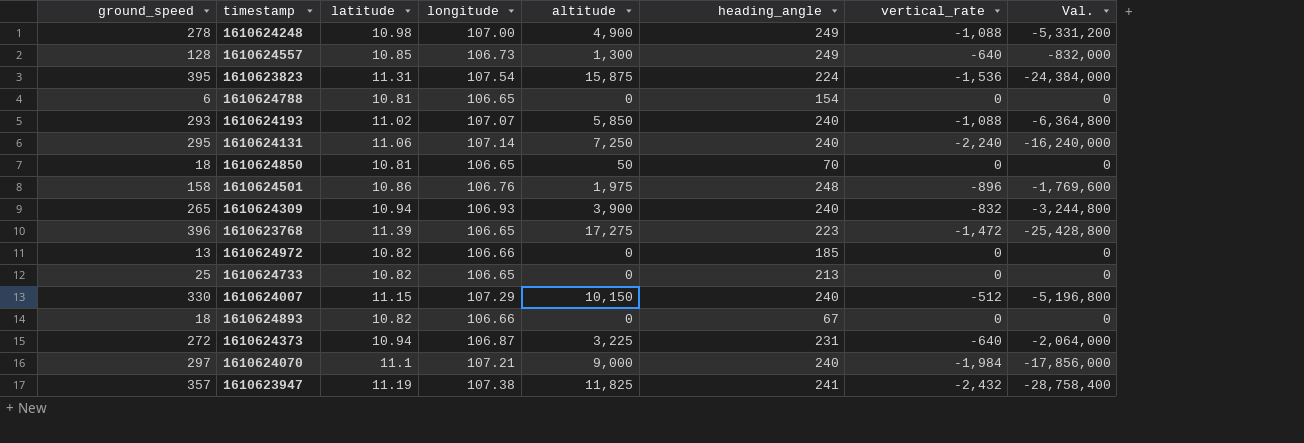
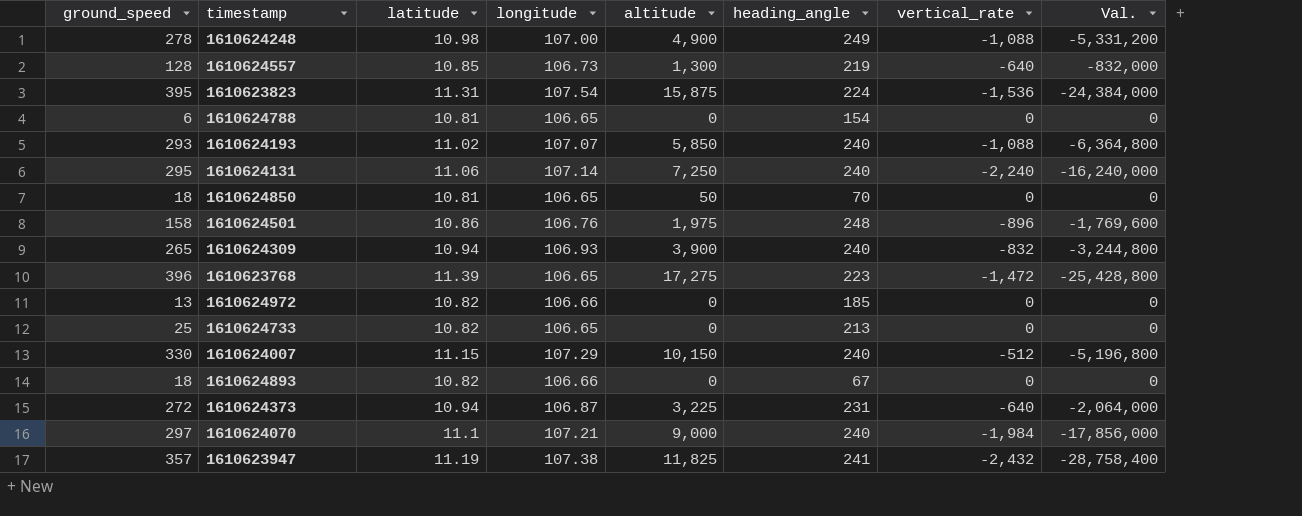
1610624557 | heading_angle: 249 -> 219

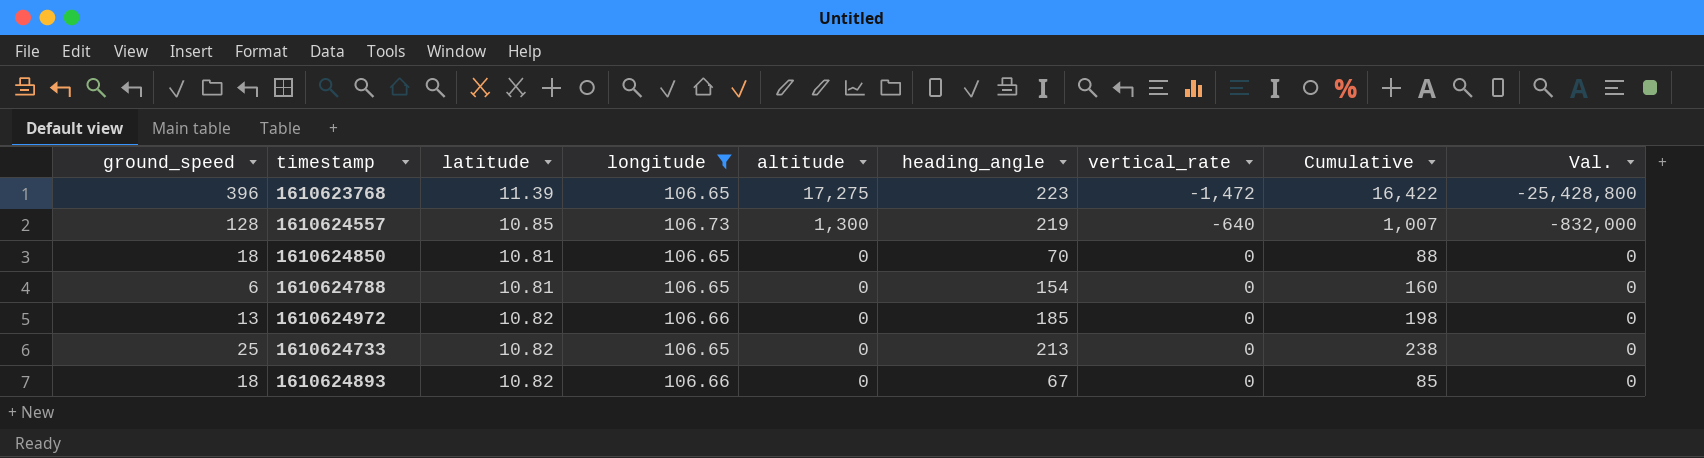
filter: none -> longitude <= 106.73
row order: none -> altitude descending
column Cumulative | formula: none -> [ground_speed] + [altitude] + [heading_angle] + [vertical_rate]
1610624850 | altitude: 50 -> 0

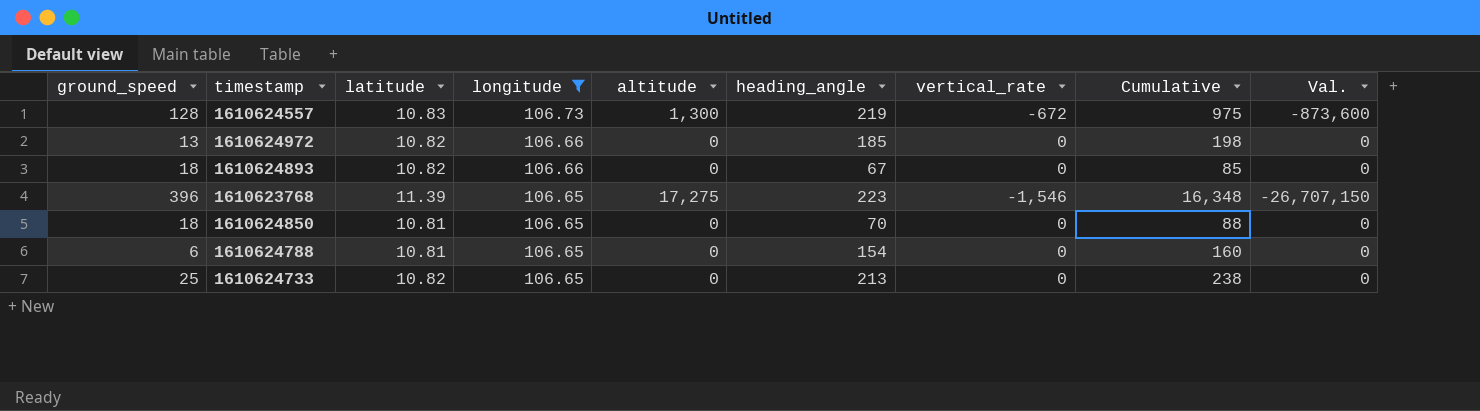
row order: altitude descending -> longitude descending
1610624557 | latitude: 10.85 -> 10.83
1610624557 | vertical_rate: -640 -> -672
1610624557 | Cumulative: 1,007 -> 975
1610624557 | Val.: -832,000 -> -873,600
1610623768 | vertical_rate: -1,472 -> -1,546
1610623768 | Cumulative: 16,422 -> 16,348
1610623768 | Val.: -25,428,800 -> -26,707,150

